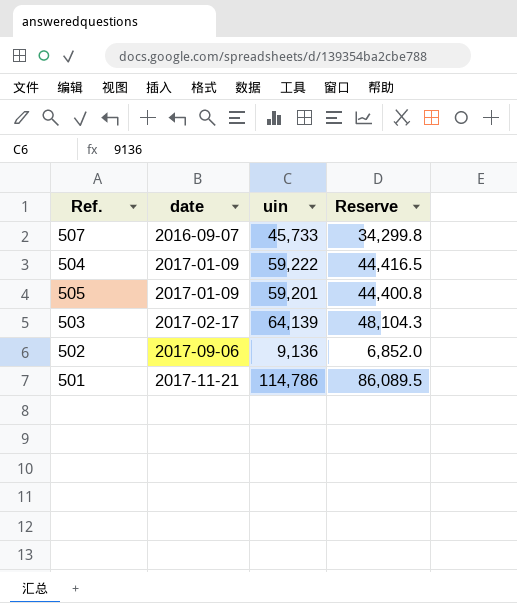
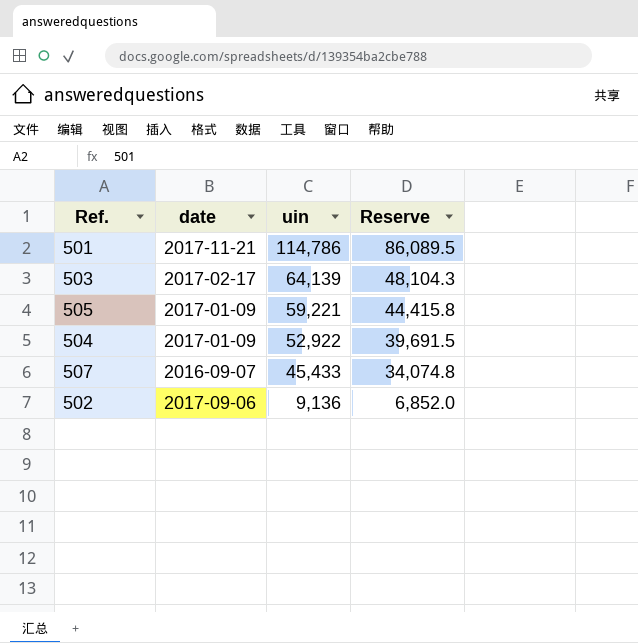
row order: date ascending -> uin descending
505 | uin: 59,201 -> 59,221
505 | Reserve: 44,400.8 -> 44,415.8
504 | uin: 59,222 -> 52,922
504 | Reserve: 44,416.5 -> 39,691.5
507 | uin: 45,733 -> 45,433
507 | Reserve: 34,299.8 -> 34,074.8

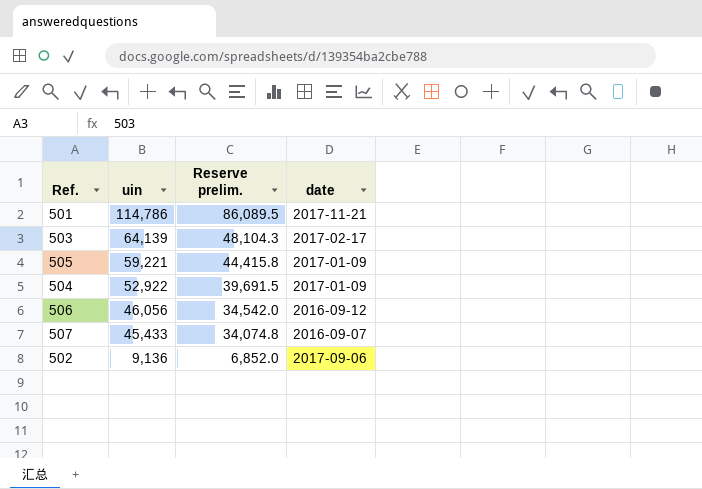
column name: Reserve -> Reserve prelim.
column date | position: 2 -> 4
row 506: none -> 46,056 | 34,542.0 | 2016-09-12

